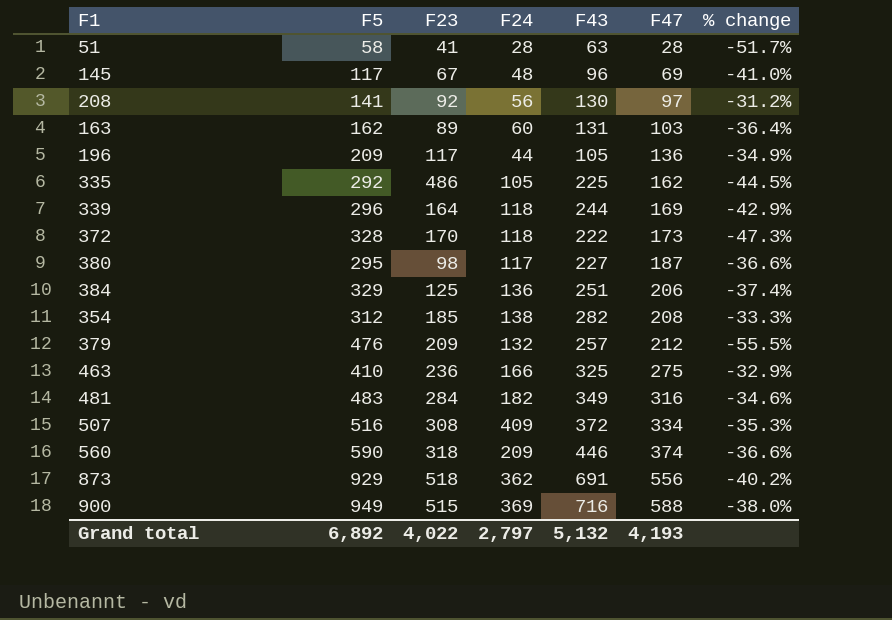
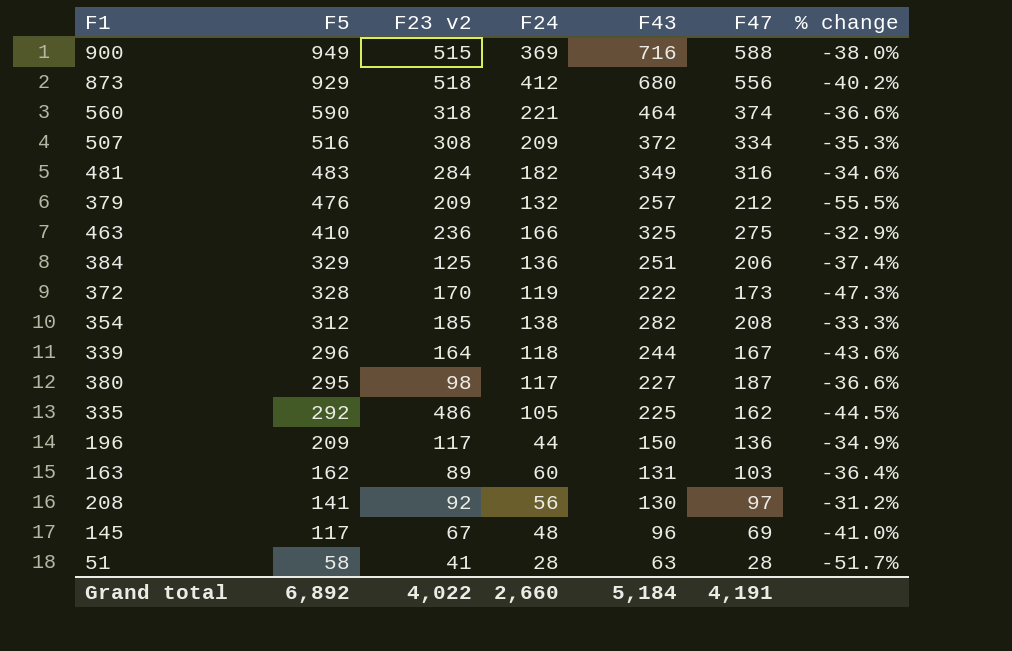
row order: F47 ascending -> F5 descending
column name: F23 -> F23 v2
873 | F24: 362 -> 412
873 | F43: 691 -> 680
560 | F24: 209 -> 221
560 | F43: 446 -> 464
507 | F24: 409 -> 209
372 | F24: 118 -> 119
339 | F47: 169 -> 167
339 | % change: -42.9% -> -43.6%
196 | F43: 105 -> 150
Grand total | F24: 2,797 -> 2,660
Grand total | F43: 5,132 -> 5,184
Grand total | F47: 4,193 -> 4,191

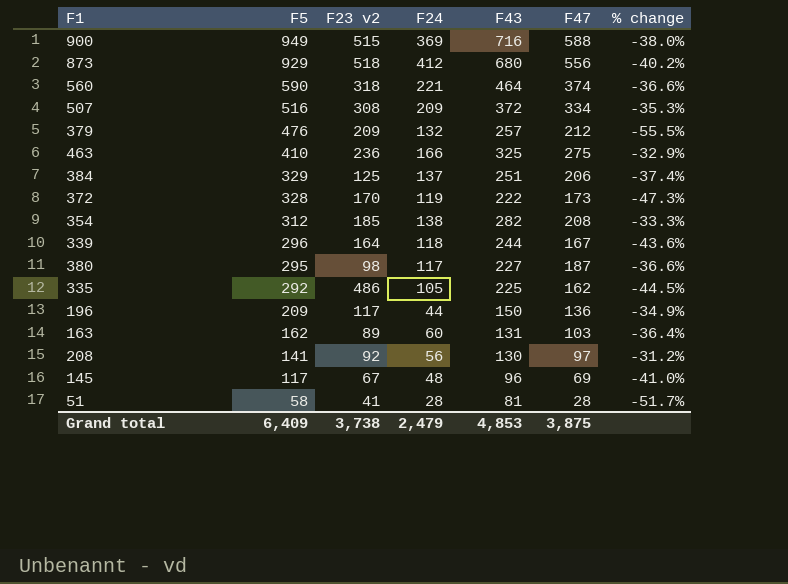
row 481: 483 | 284 | 182 | 349 | 316 | -34.6% -> none
384 | F24: 136 -> 137
51 | F43: 63 -> 81
Grand total | F5: 6,892 -> 6,409
Grand total | F23 v2: 4,022 -> 3,738
Grand total | F24: 2,660 -> 2,479
Grand total | F43: 5,184 -> 4,853
Grand total | F47: 4,191 -> 3,875

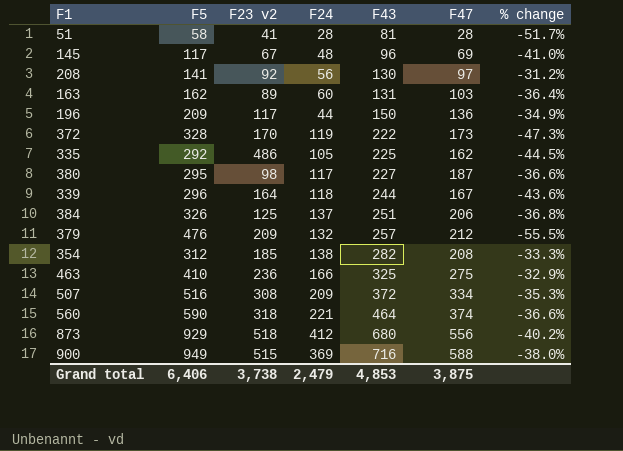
row order: F5 descending -> F43 ascending
384 | F5: 329 -> 326
384 | % change: -37.4% -> -36.8%
Grand total | F5: 6,409 -> 6,406

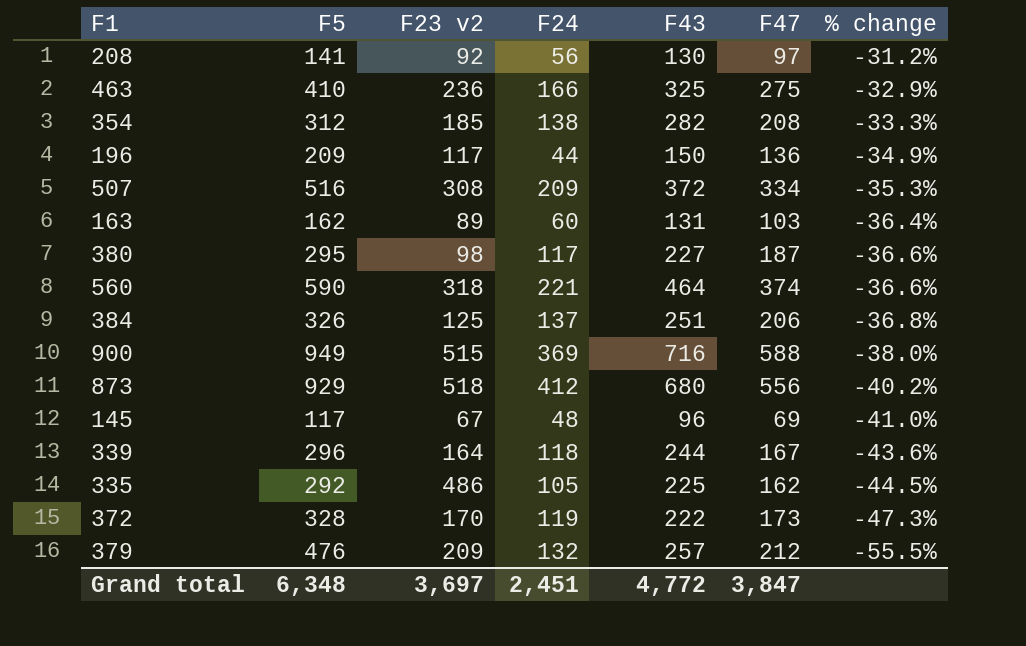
row order: F43 ascending -> % change descending
row 51: 58 | 41 | 28 | 81 | 28 | -51.7% -> none
Grand total | F5: 6,406 -> 6,348
Grand total | F23 v2: 3,738 -> 3,697
Grand total | F24: 2,479 -> 2,451
Grand total | F43: 4,853 -> 4,772
Grand total | F47: 3,875 -> 3,847

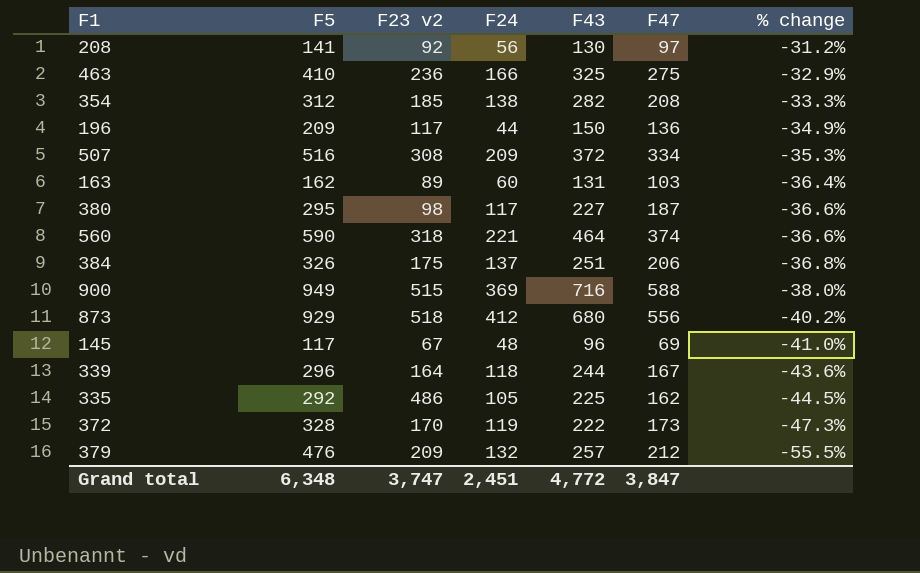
384 | F23 v2: 125 -> 175
Grand total | F23 v2: 3,697 -> 3,747

